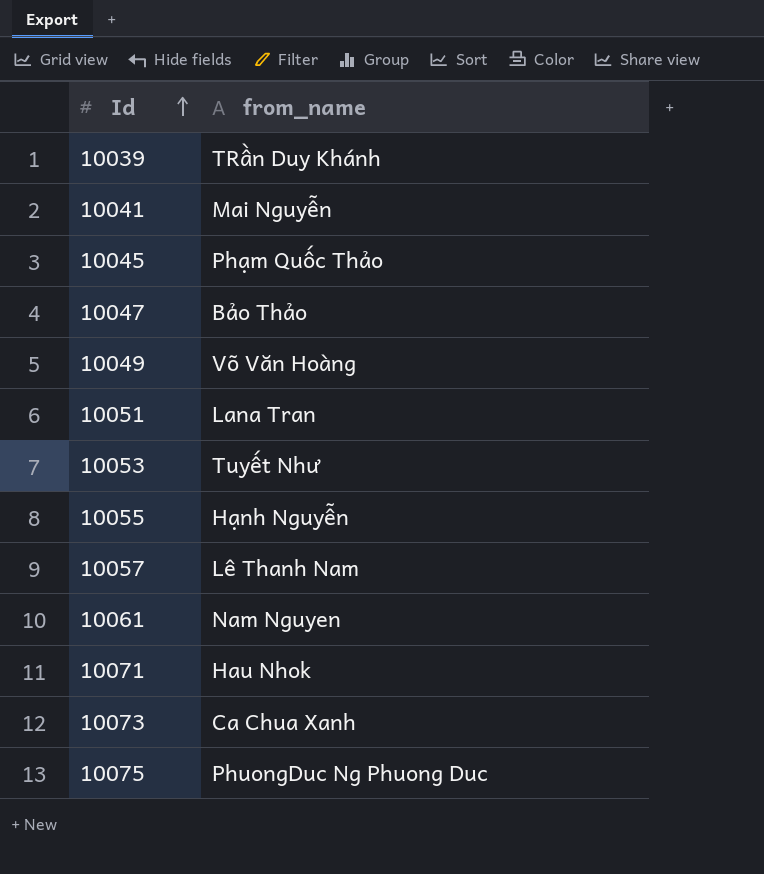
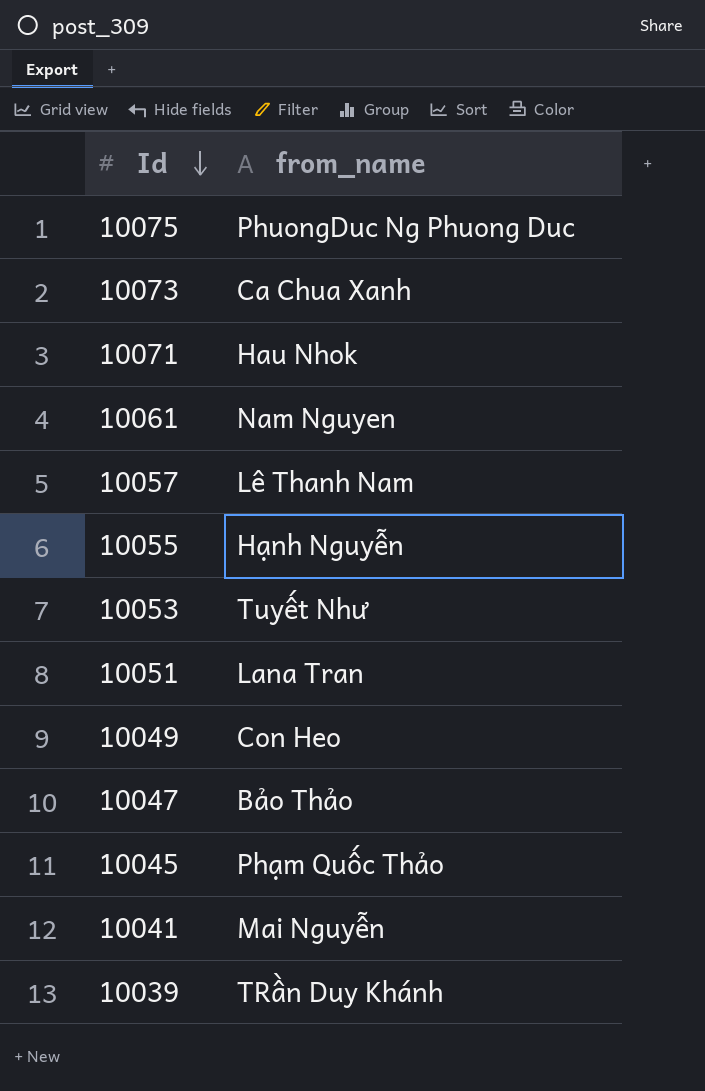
row order: Id ascending -> Id descending
10049 | from_name: Võ Văn Hoàng -> Con Heo

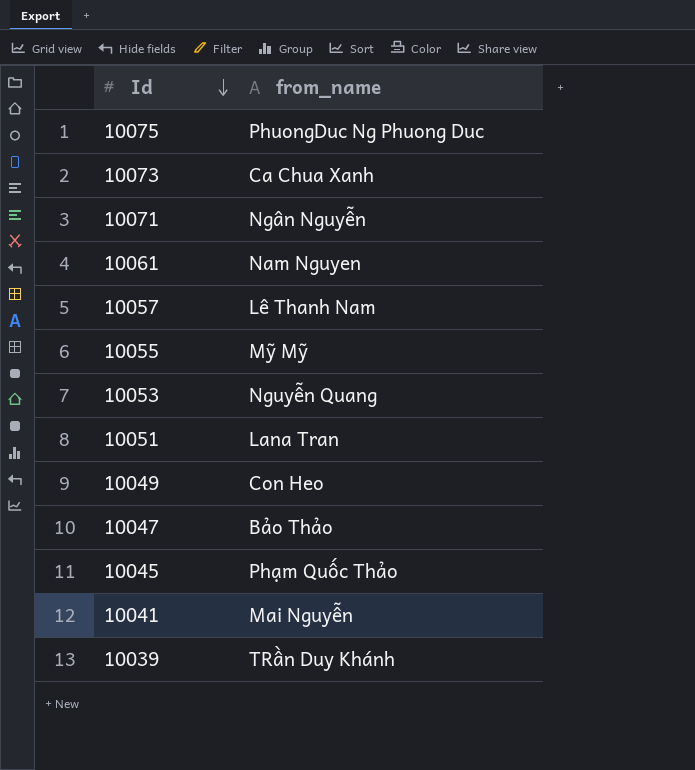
10071 | from_name: Hau Nhok -> Ngân Nguyễn
10055 | from_name: Hạnh Nguyễn -> Mỹ Mỹ
10053 | from_name: Tuyết Như -> Nguyễn Quang

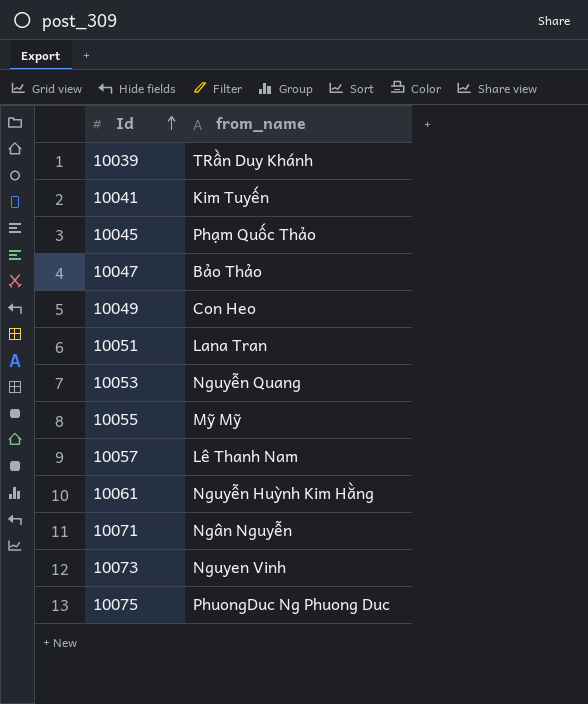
row order: Id descending -> Id ascending
10041 | from_name: Mai Nguyễn -> Kim Tuyến
10061 | from_name: Nam Nguyen -> Nguyễn Huỳnh Kim Hằng
10073 | from_name: Ca Chua Xanh -> Nguyen Vinh

